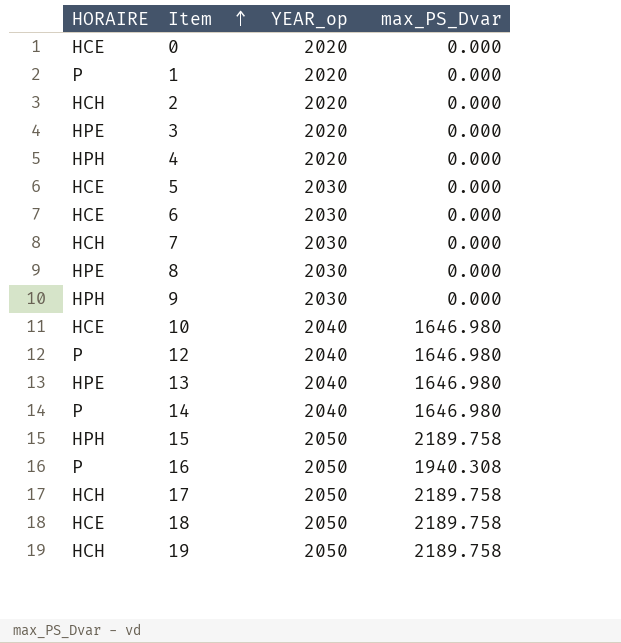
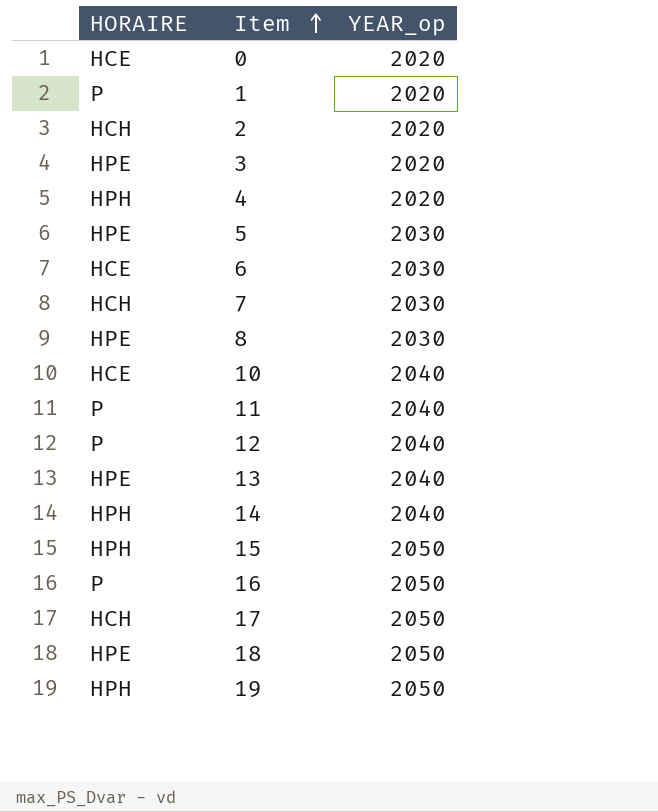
column max_PS_Dvar | position: 4 -> none
row 9: HPH | 2030 | 0.000 -> none
5 | HORAIRE: HCE -> HPE
row 11: none -> P | 2040
14 | HORAIRE: P -> HPH
18 | HORAIRE: HCE -> HPE
19 | HORAIRE: HCH -> HPH

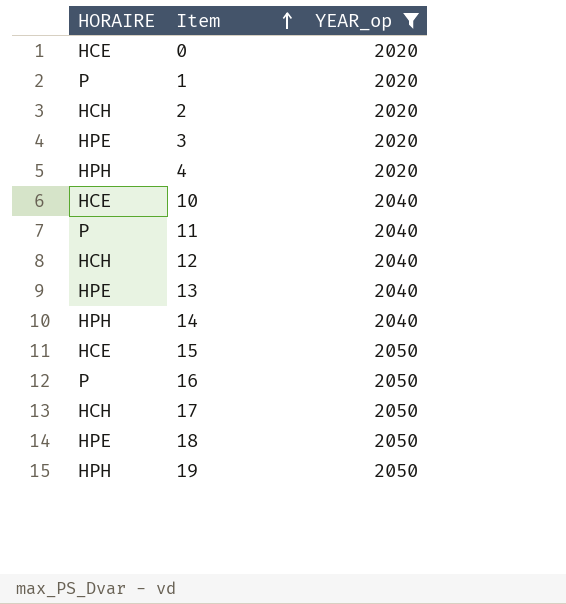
filter: none -> YEAR_op != 2030
12 | HORAIRE: P -> HCH
15 | HORAIRE: HPH -> HCE

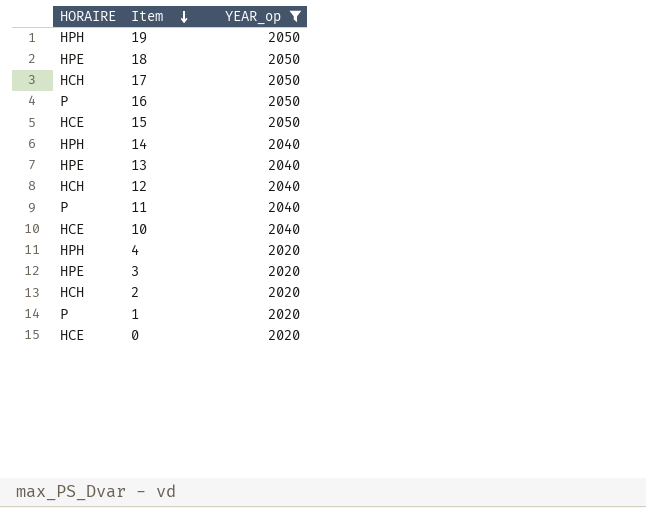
row order: Item ascending -> Item descending

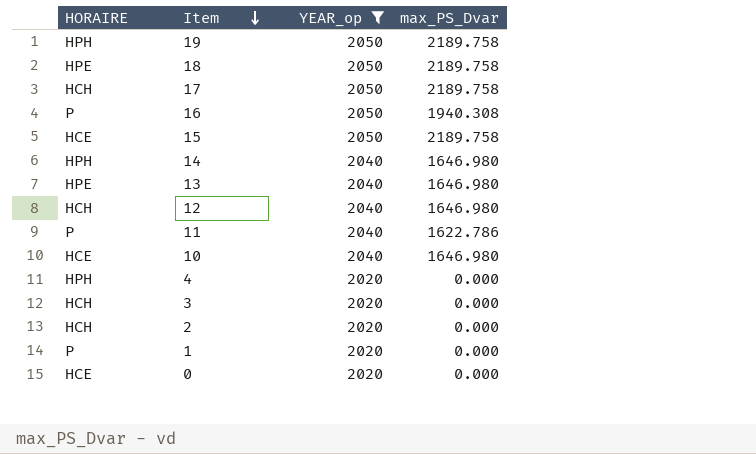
column max_PS_Dvar | position: none -> 4
3 | HORAIRE: HPE -> HCH

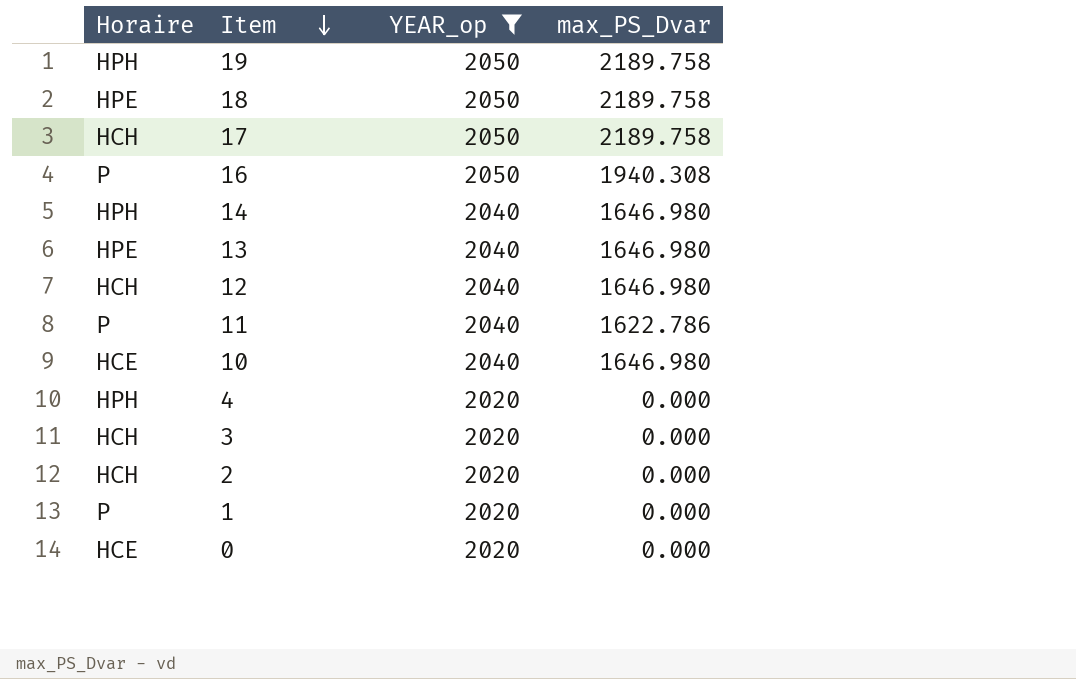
column name: HORAIRE -> Horaire
row 15: HCE | 2050 | 2189.758 -> none

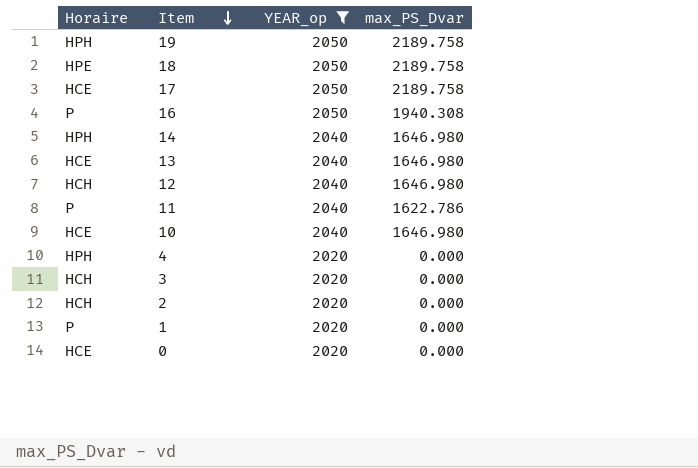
17 | Horaire: HCH -> HCE
13 | Horaire: HPE -> HCE

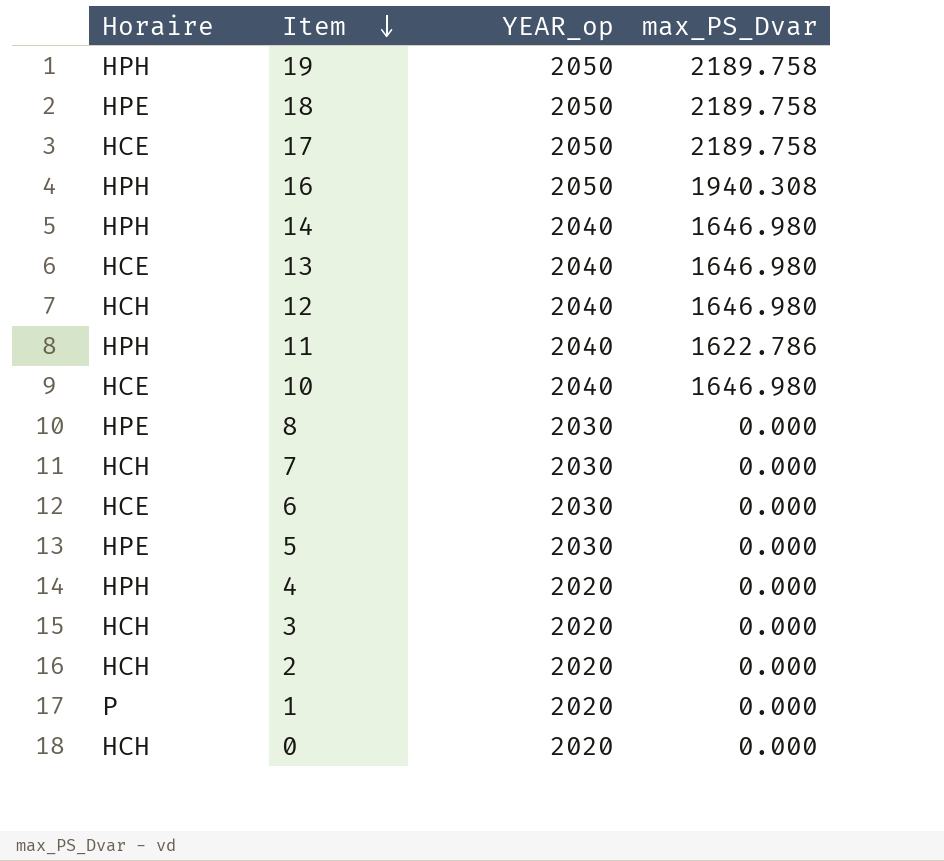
filter: YEAR_op != 2030 -> none
16 | Horaire: P -> HPH
11 | Horaire: P -> HPH
0 | Horaire: HCE -> HCH

